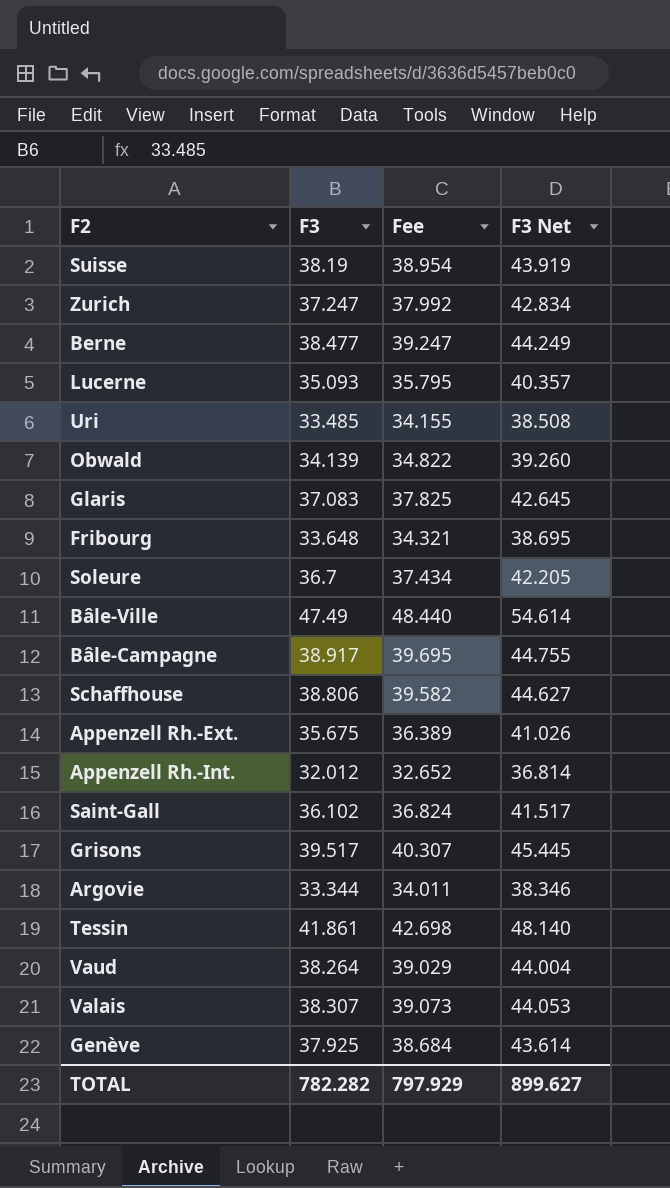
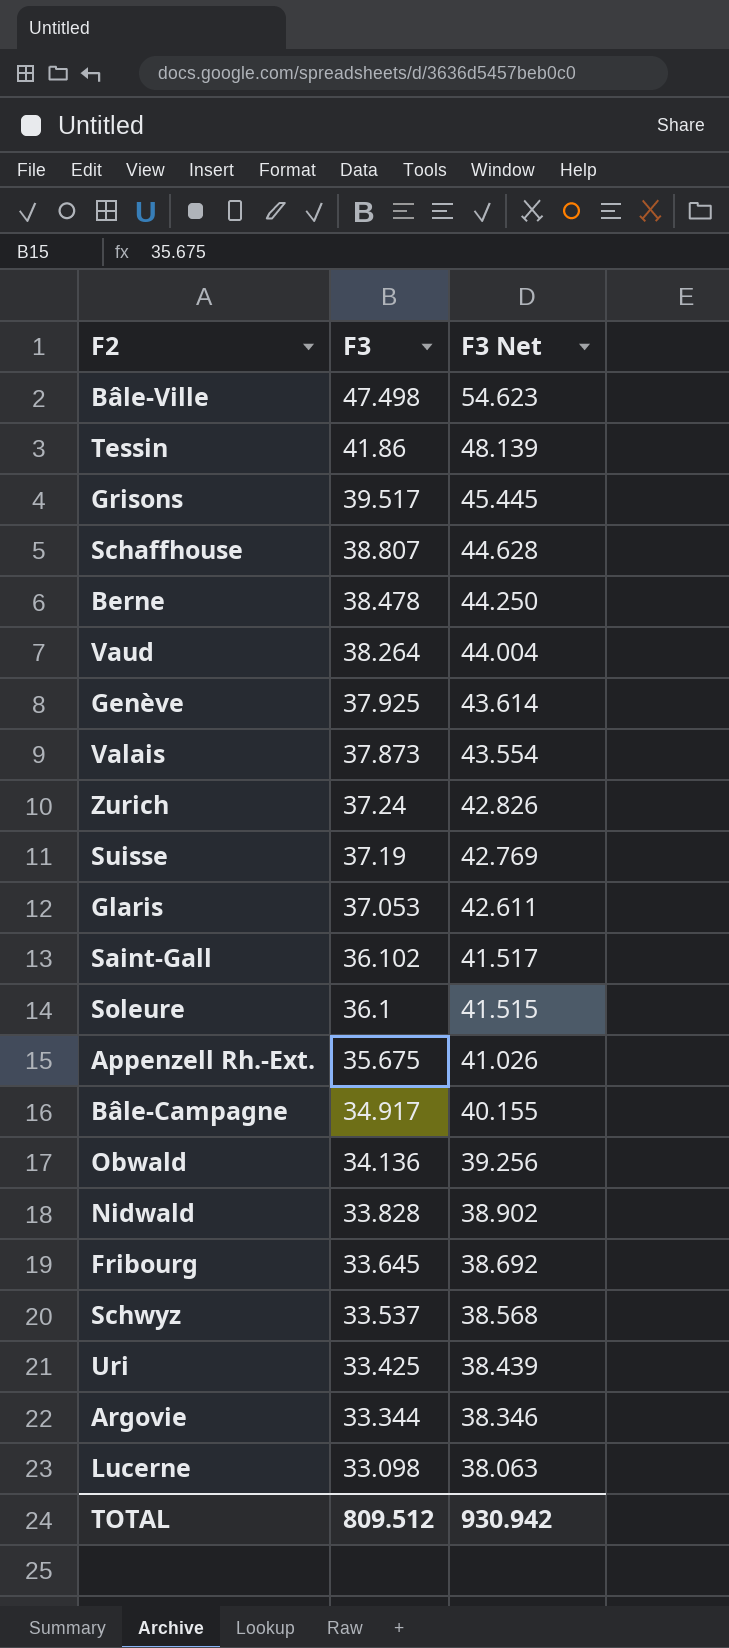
row order: none -> F3 descending
column Fee | formula: [F3] * 1.02 -> none
row Appenzell Rh.-Int.: 32.012 | 32.652 | 36.814 -> none
Bâle-Ville | F3: 47.49 -> 47.498
Bâle-Ville | F3 Net: 54.614 -> 54.623
Tessin | F3: 41.861 -> 41.86
Tessin | F3 Net: 48.140 -> 48.139
Schaffhouse | F3: 38.806 -> 38.807
Schaffhouse | F3 Net: 44.627 -> 44.628
Berne | F3: 38.477 -> 38.478
Berne | F3 Net: 44.249 -> 44.250
Valais | F3: 38.307 -> 37.873
Valais | F3 Net: 44.053 -> 43.554
Zurich | F3: 37.247 -> 37.24
Zurich | F3 Net: 42.834 -> 42.826
Suisse | F3: 38.19 -> 37.19
Suisse | F3 Net: 43.919 -> 42.769
Glaris | F3: 37.083 -> 37.053
Glaris | F3 Net: 42.645 -> 42.611
Soleure | F3: 36.7 -> 36.1
Soleure | F3 Net: 42.205 -> 41.515
Bâle-Campagne | F3: 38.917 -> 34.917
Bâle-Campagne | F3 Net: 44.755 -> 40.155
Obwald | F3: 34.139 -> 34.136
Obwald | F3 Net: 39.260 -> 39.256
row Nidwald: none -> 33.828 | 38.902
Fribourg | F3: 33.648 -> 33.645
Fribourg | F3 Net: 38.695 -> 38.692
row Schwyz: none -> 33.537 | 38.568
Uri | F3: 33.485 -> 33.425
Uri | F3 Net: 38.508 -> 38.439
Lucerne | F3: 35.093 -> 33.098
Lucerne | F3 Net: 40.357 -> 38.063
TOTAL | F3: 782.282 -> 809.512
TOTAL | F3 Net: 899.627 -> 930.942

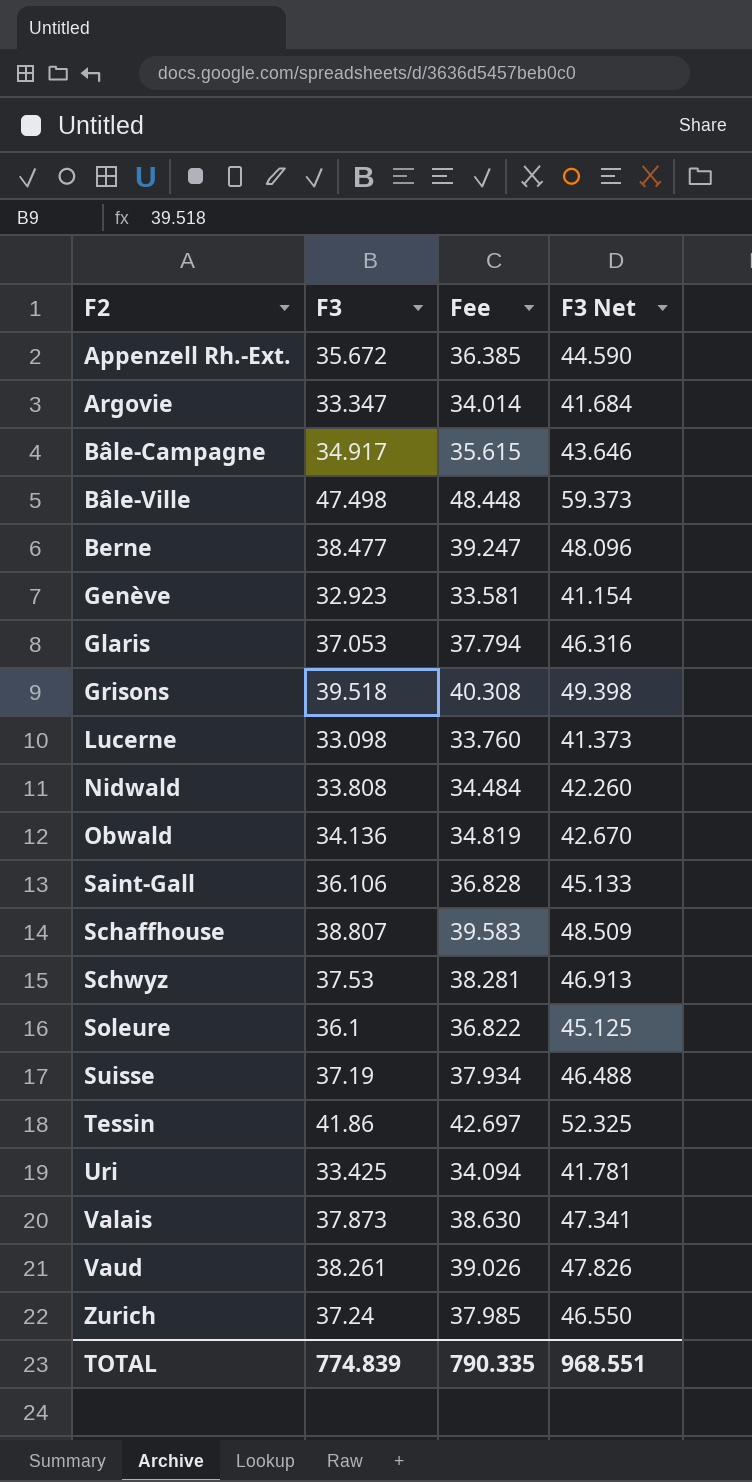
row order: F3 descending -> F2 ascending
column Fee | formula: none -> [F3] * 1.02
column F3 Net | formula: [F3] * 1.15 -> [F3] * 1.25
row Fribourg: 33.645 | 38.692 -> none
Appenzell Rh.-Ext. | F3: 35.675 -> 35.672
Argovie | F3: 33.344 -> 33.347
Berne | F3: 38.478 -> 38.477
Genève | F3: 37.925 -> 32.923
Grisons | F3: 39.517 -> 39.518
Nidwald | F3: 33.828 -> 33.808
Saint-Gall | F3: 36.102 -> 36.106
Schwyz | F3: 33.537 -> 37.53
Vaud | F3: 38.264 -> 38.261
TOTAL | F3: 809.512 -> 774.839
TOTAL | F3 Net: 930.942 -> 968.551

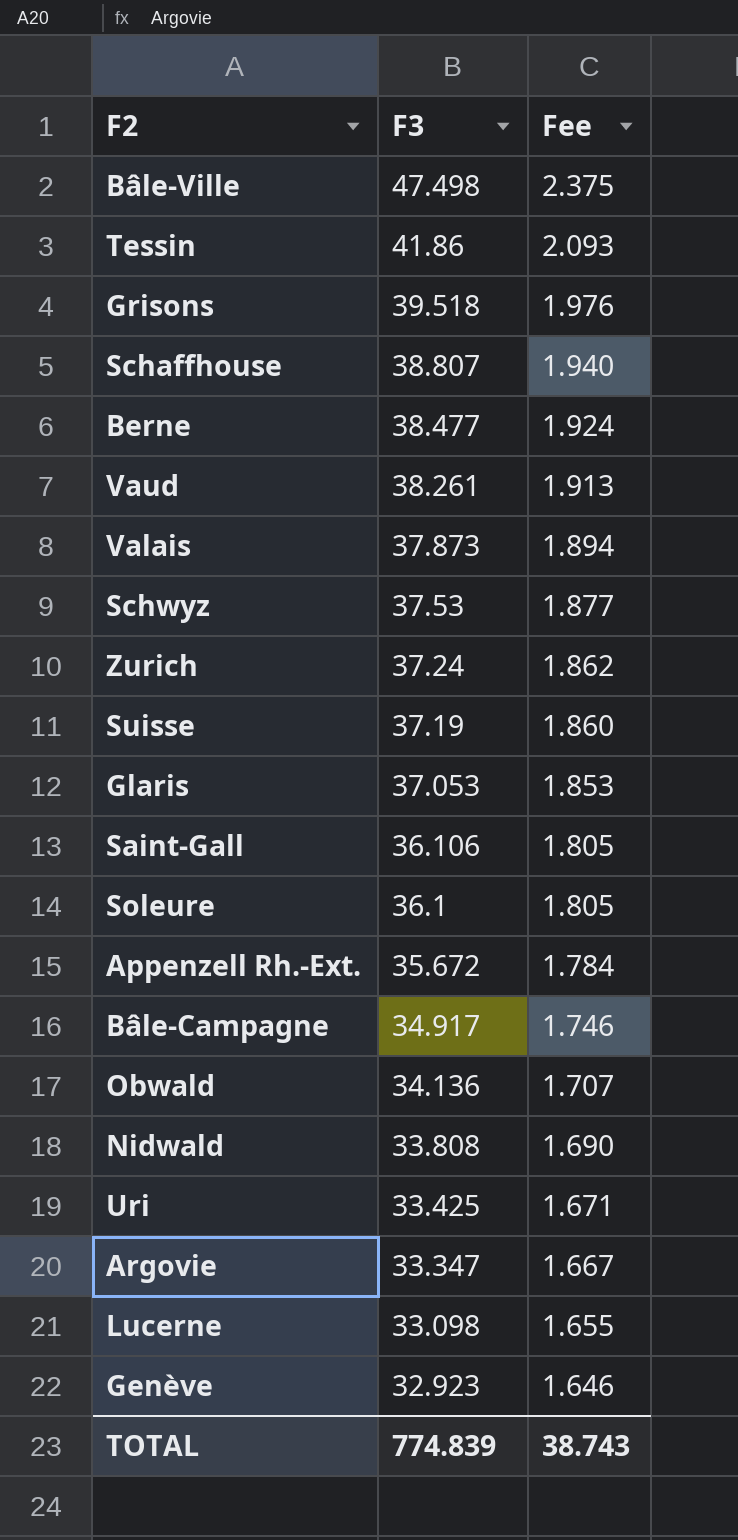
row order: F2 ascending -> F3 descending
column F3 Net | formula: [F3] * 1.25 -> none
column Fee | formula: [F3] * 1.02 -> [F3] * 0.05
TOTAL | Fee: 790.335 -> 38.743

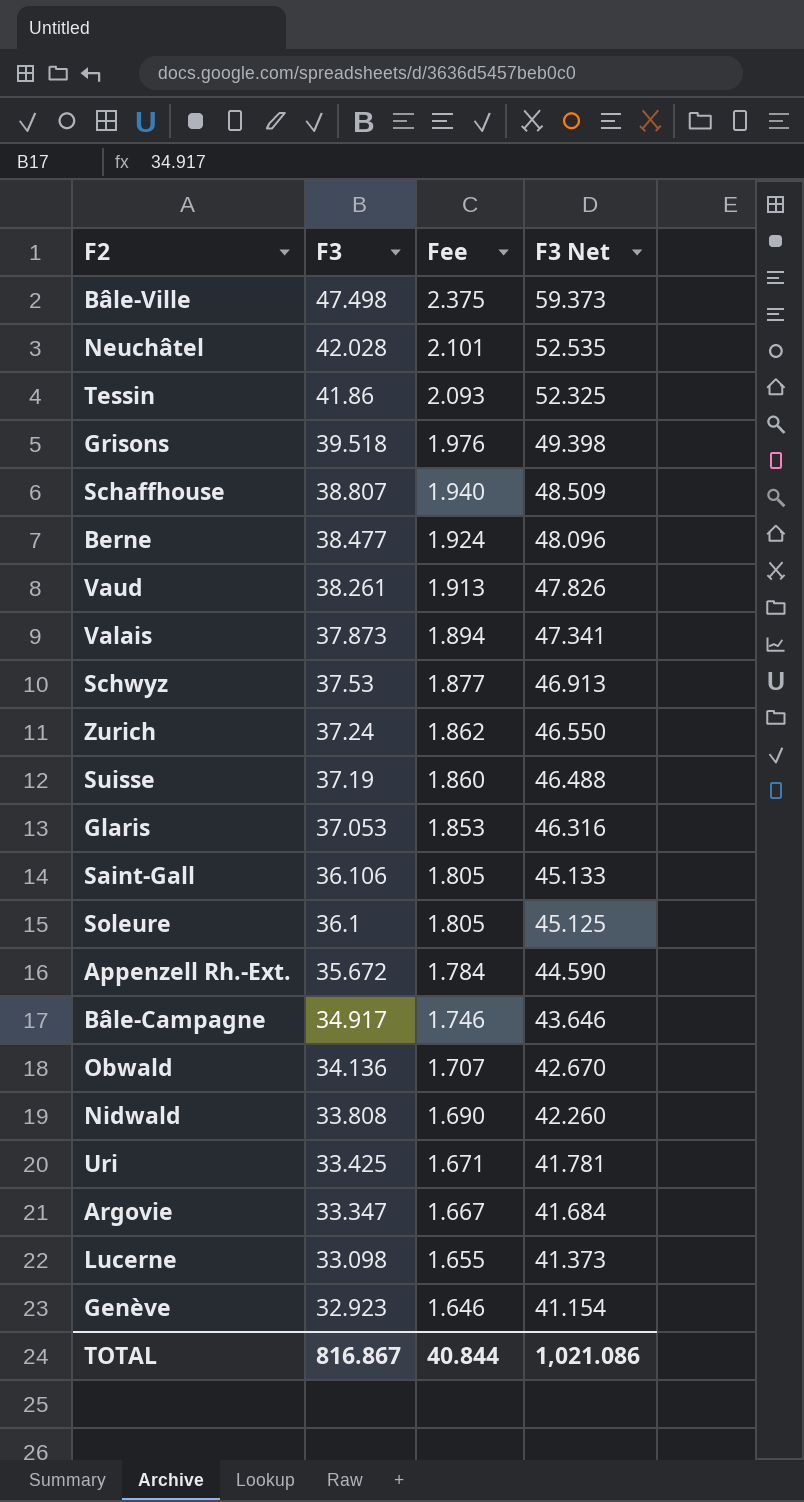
column F3 Net | formula: none -> [F3] * 1.25
row Neuchâtel: none -> 42.028 | 2.101 | 52.535
TOTAL | F3: 774.839 -> 816.867
TOTAL | Fee: 38.743 -> 40.844

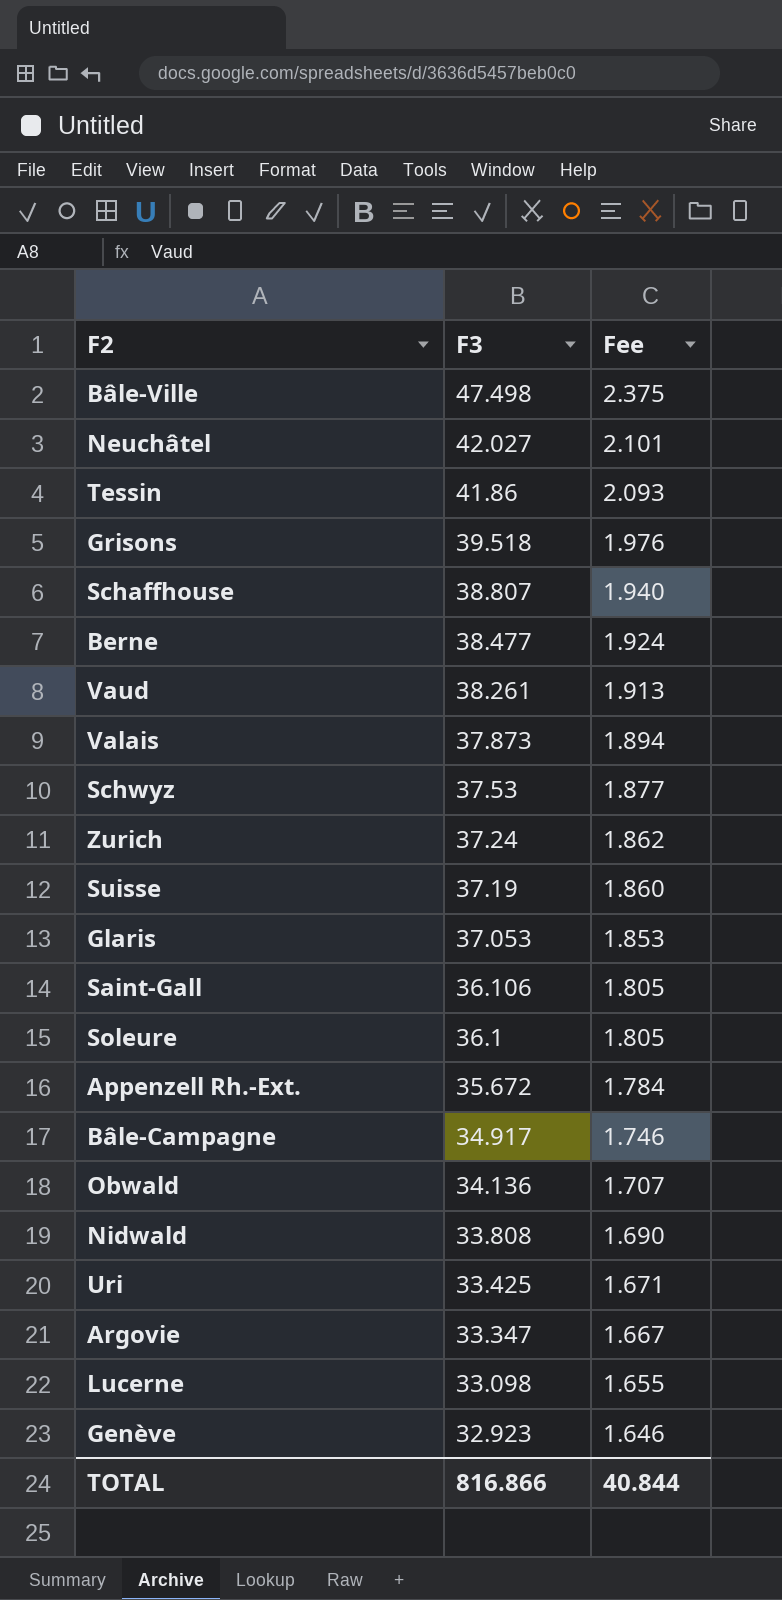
column F3 Net | formula: [F3] * 1.25 -> none
Neuchâtel | F3: 42.028 -> 42.027
TOTAL | F3: 816.867 -> 816.866

